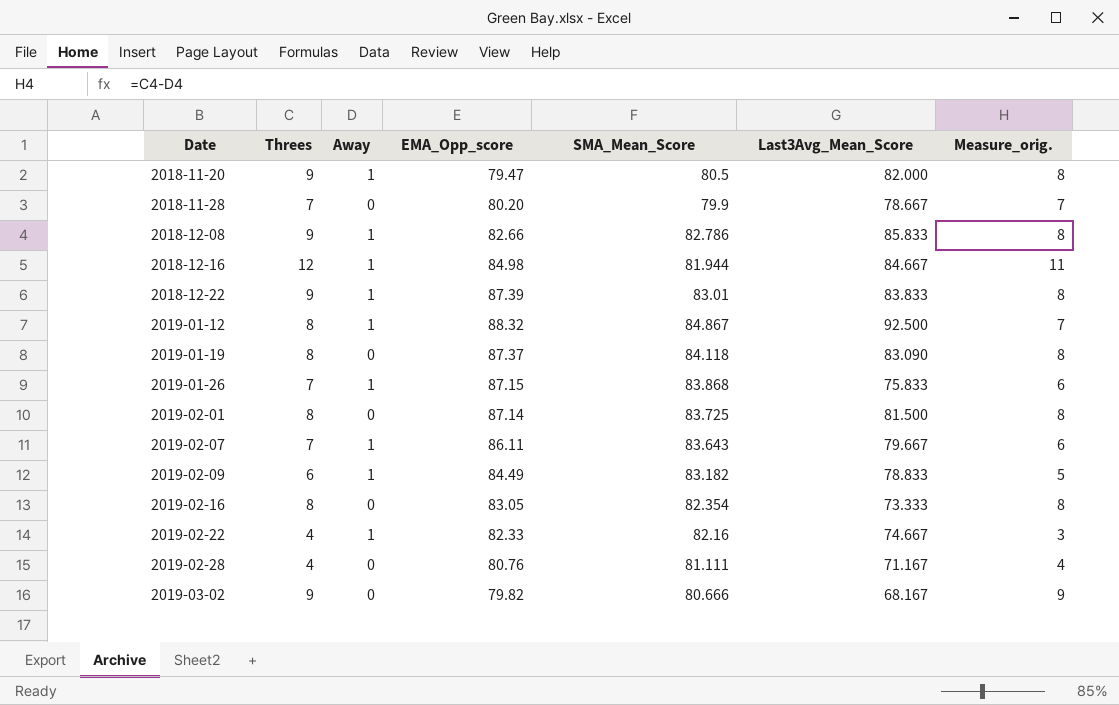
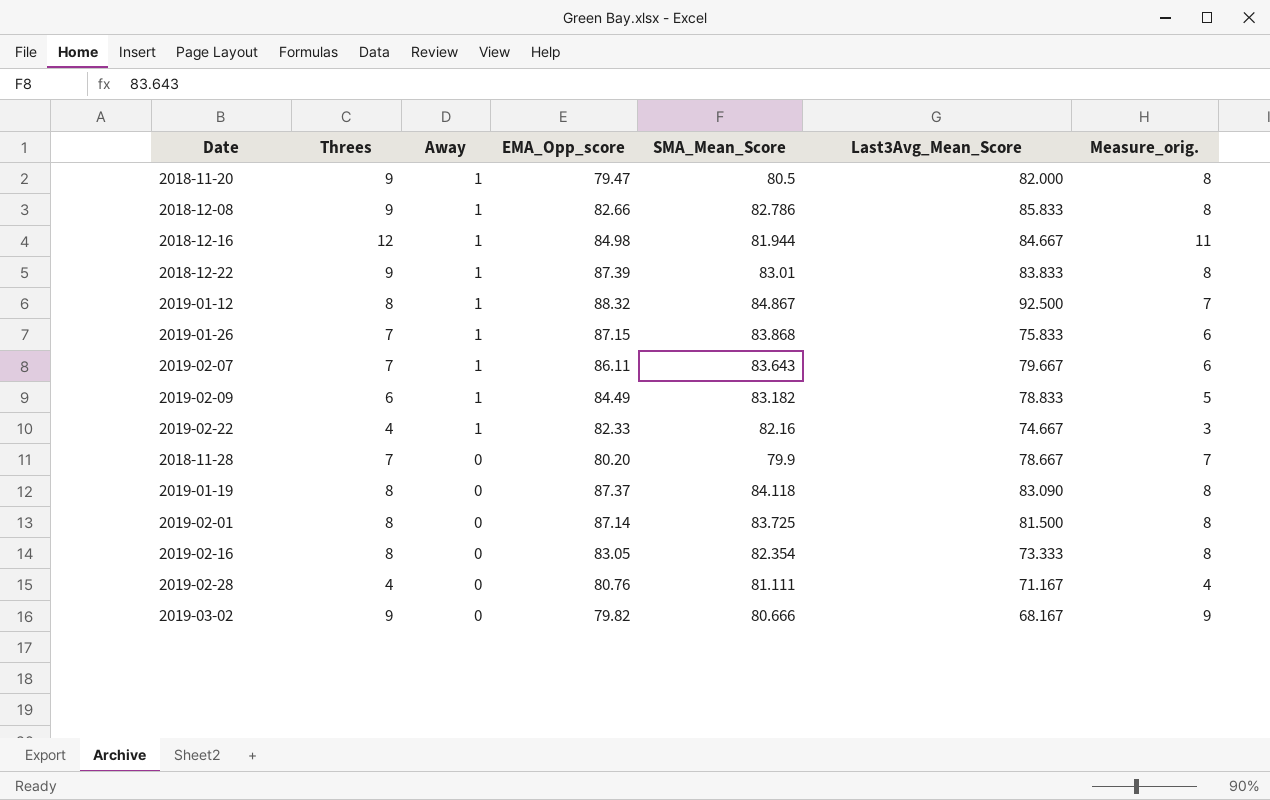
row order: Date ascending -> Away descending

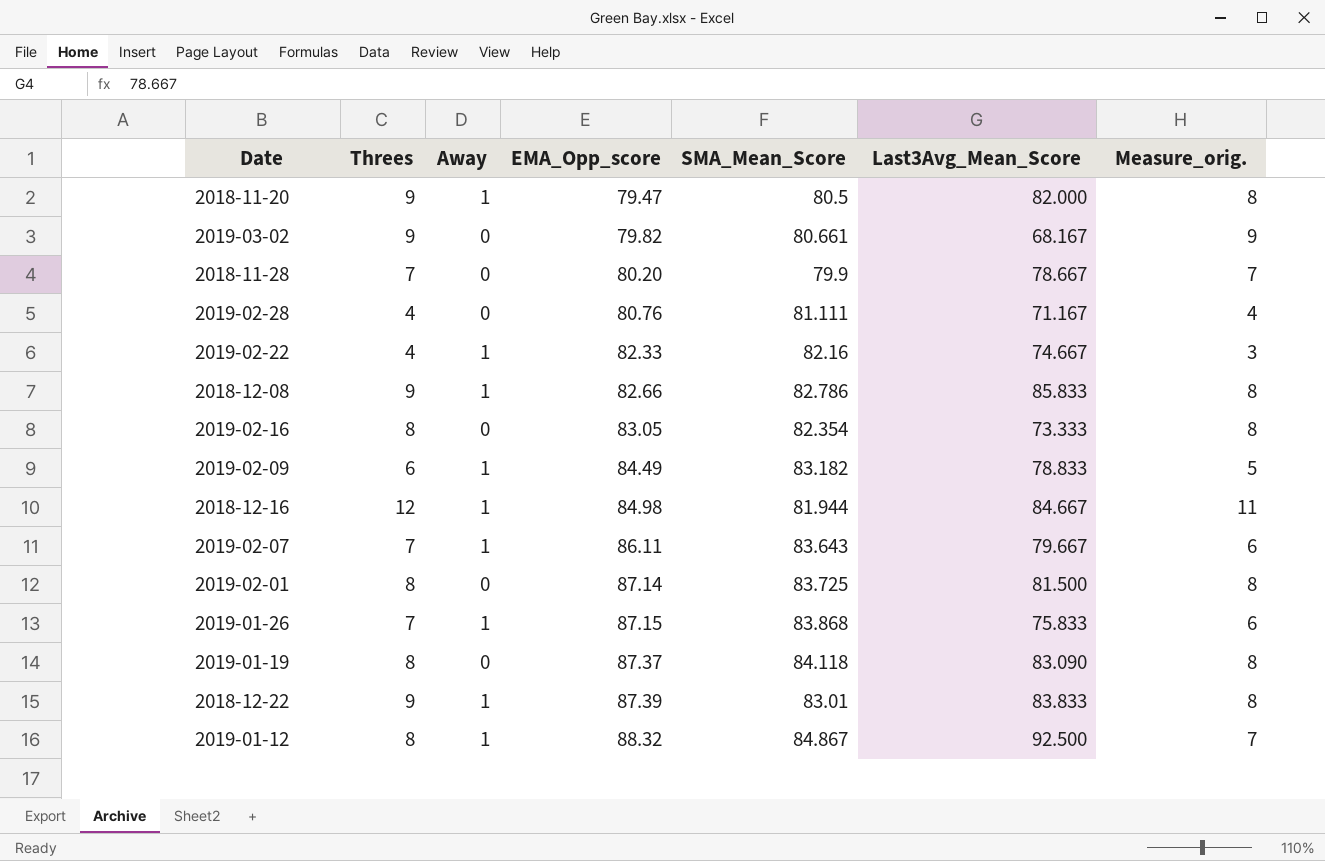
row order: Away descending -> EMA_Opp_score ascending
2019-03-02 | SMA_Mean_Score: 80.666 -> 80.661

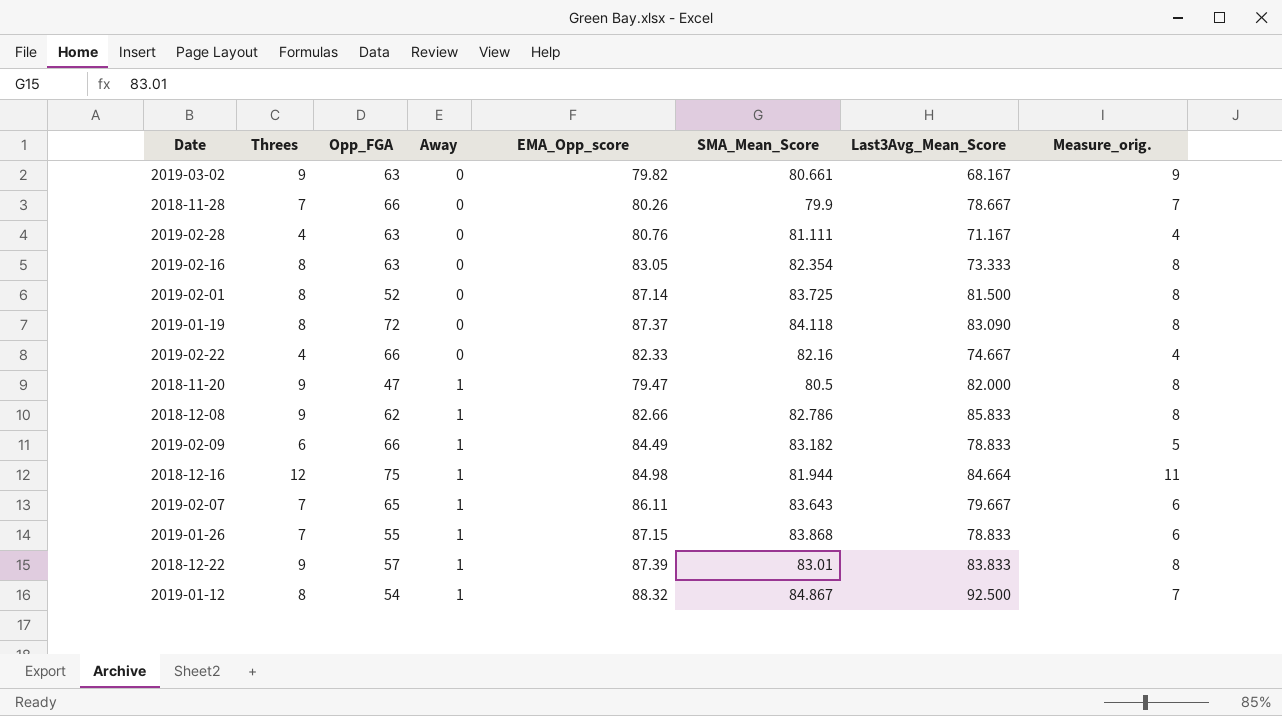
row order: EMA_Opp_score ascending -> Away ascending
column Opp_FGA | position: none -> 3
2018-11-28 | EMA_Opp_score: 80.20 -> 80.26
2019-02-22 | Away: 1 -> 0
2019-02-22 | Measure_orig.: 3 -> 4
2018-12-16 | Last3Avg_Mean_Score: 84.667 -> 84.664
2019-01-26 | Last3Avg_Mean_Score: 75.833 -> 78.833

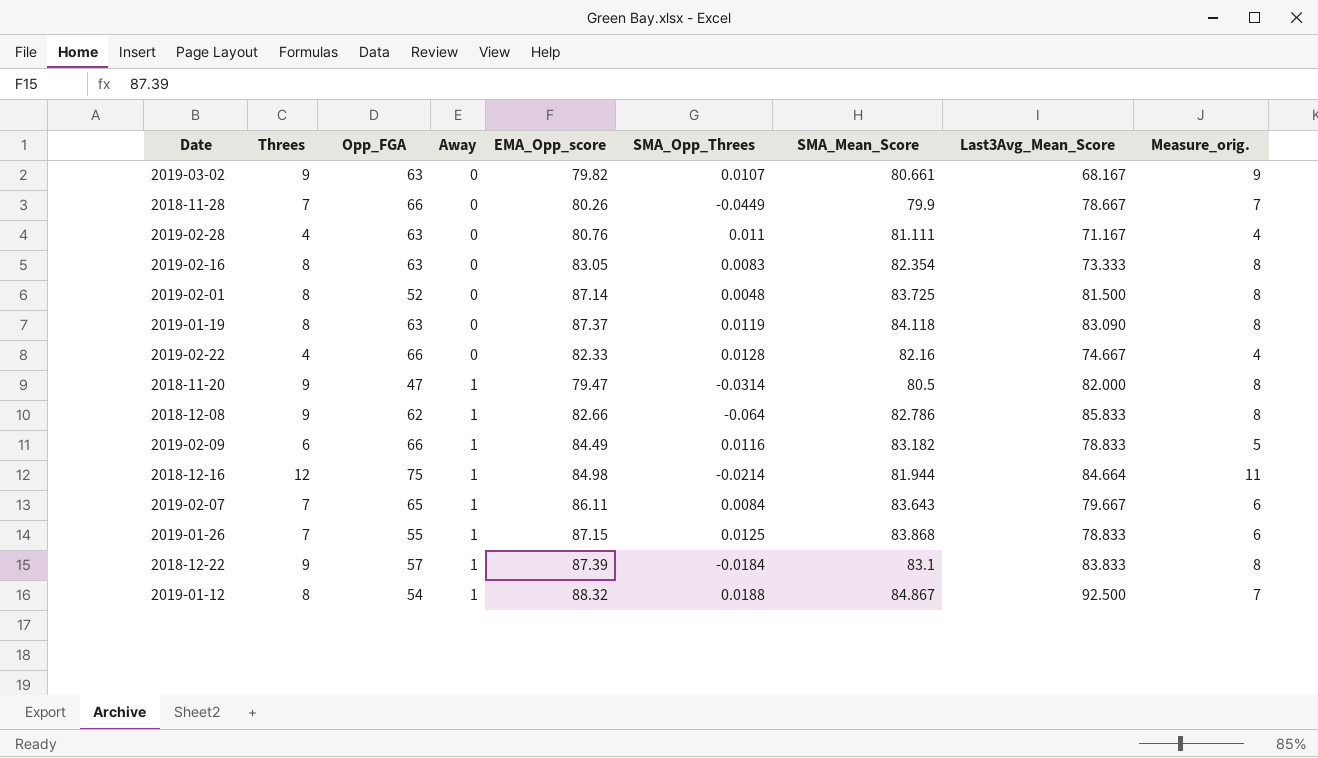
column SMA_Opp_Threes | position: none -> 6
2019-01-19 | Opp_FGA: 72 -> 63
2018-12-22 | SMA_Mean_Score: 83.01 -> 83.1

